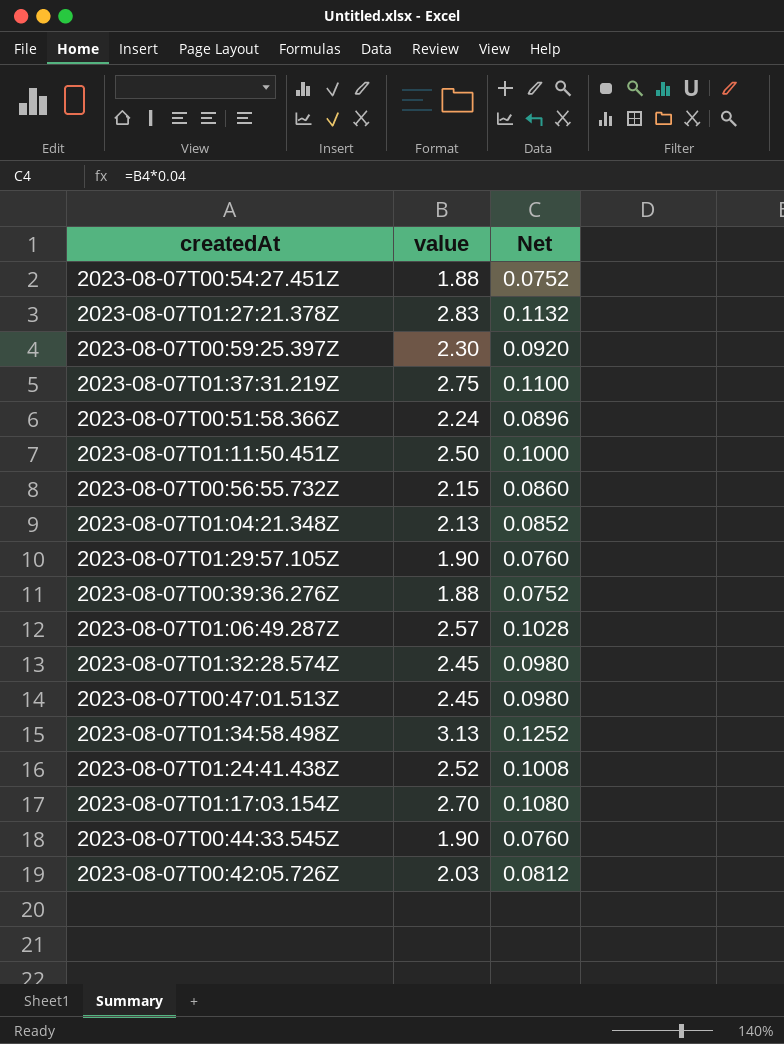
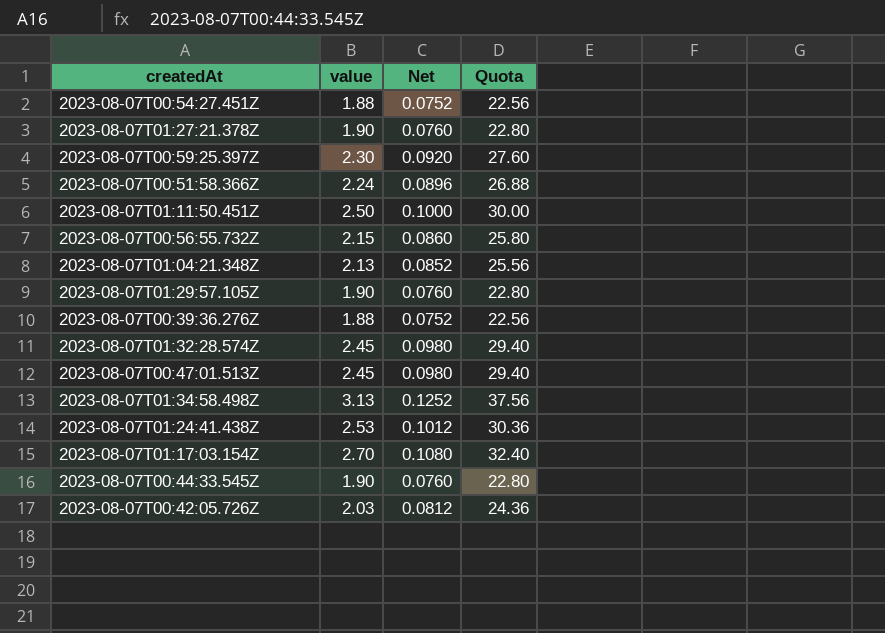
column Quota | formula: none -> [value] * 12
row 2023-08-07T01:37:31.219Z: 2.75 | 0.1100 -> none
row 2023-08-07T01:06:49.287Z: 2.57 | 0.1028 -> none
2023-08-07T01:27:21.378Z | value: 2.83 -> 1.90
2023-08-07T01:27:21.378Z | Net: 0.1132 -> 0.0760
2023-08-07T01:24:41.438Z | value: 2.52 -> 2.53
2023-08-07T01:24:41.438Z | Net: 0.1008 -> 0.1012

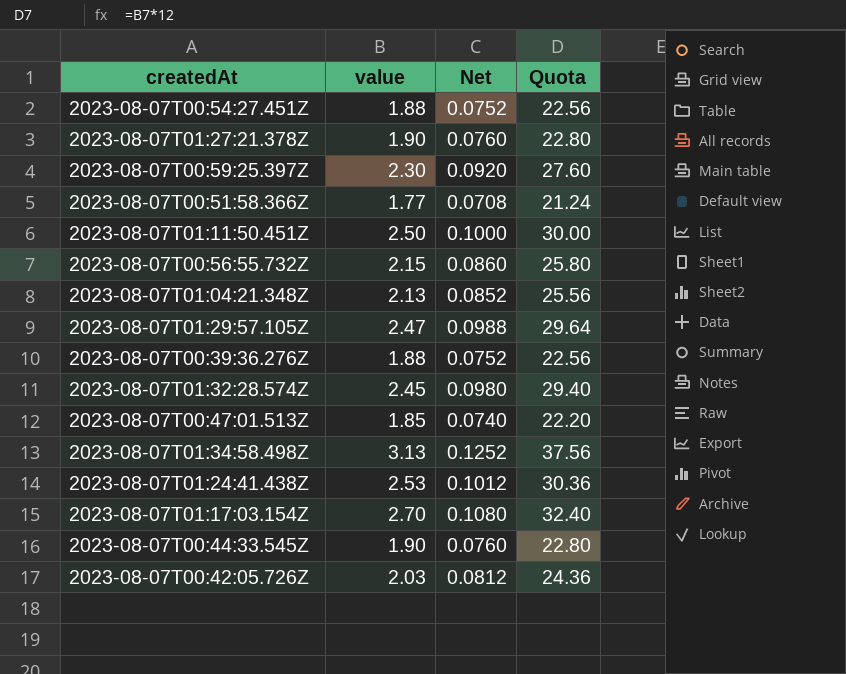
2023-08-07T00:51:58.366Z | value: 2.24 -> 1.77
2023-08-07T00:51:58.366Z | Net: 0.0896 -> 0.0708
2023-08-07T00:51:58.366Z | Quota: 26.88 -> 21.24
2023-08-07T01:29:57.105Z | value: 1.90 -> 2.47
2023-08-07T01:29:57.105Z | Net: 0.0760 -> 0.0988
2023-08-07T01:29:57.105Z | Quota: 22.80 -> 29.64
2023-08-07T00:47:01.513Z | value: 2.45 -> 1.85
2023-08-07T00:47:01.513Z | Net: 0.0980 -> 0.0740
2023-08-07T00:47:01.513Z | Quota: 29.40 -> 22.20

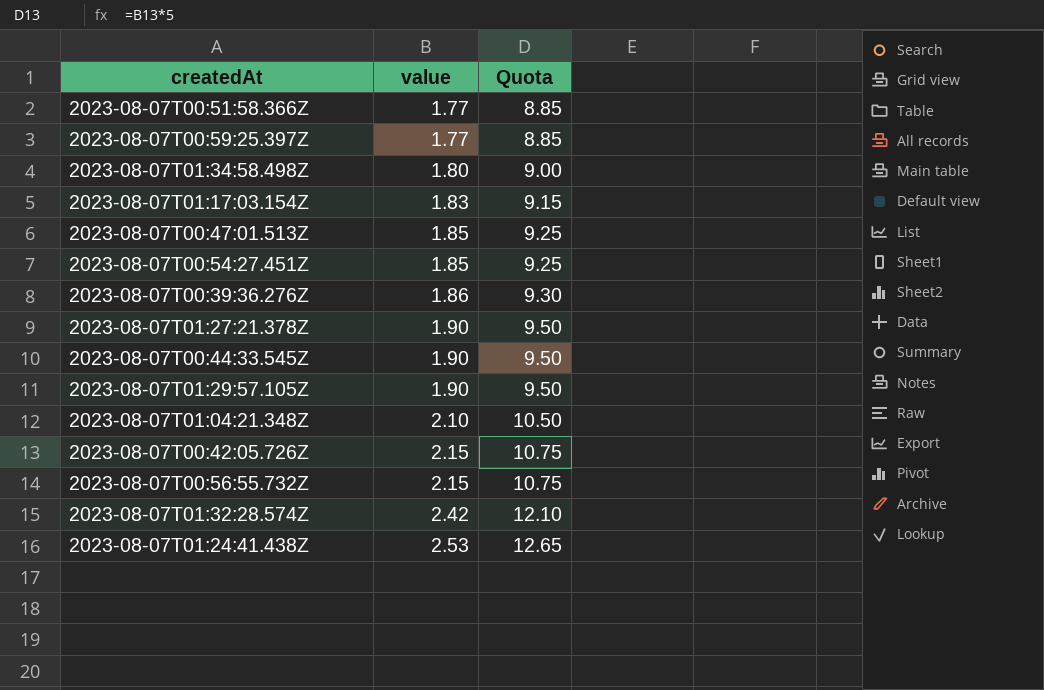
row order: none -> value ascending
column Net | formula: [value] * 0.04 -> none
column Quota | formula: [value] * 12 -> [value] * 5
row 2023-08-07T01:11:50.451Z: 2.50 | 0.1000 | 30.00 -> none
2023-08-07T00:59:25.397Z | value: 2.30 -> 1.77
2023-08-07T01:34:58.498Z | value: 3.13 -> 1.80
2023-08-07T01:17:03.154Z | value: 2.70 -> 1.83
2023-08-07T00:54:27.451Z | value: 1.88 -> 1.85
2023-08-07T00:39:36.276Z | value: 1.88 -> 1.86
2023-08-07T01:29:57.105Z | value: 2.47 -> 1.90
2023-08-07T01:04:21.348Z | value: 2.13 -> 2.10
2023-08-07T00:42:05.726Z | value: 2.03 -> 2.15
2023-08-07T01:32:28.574Z | value: 2.45 -> 2.42

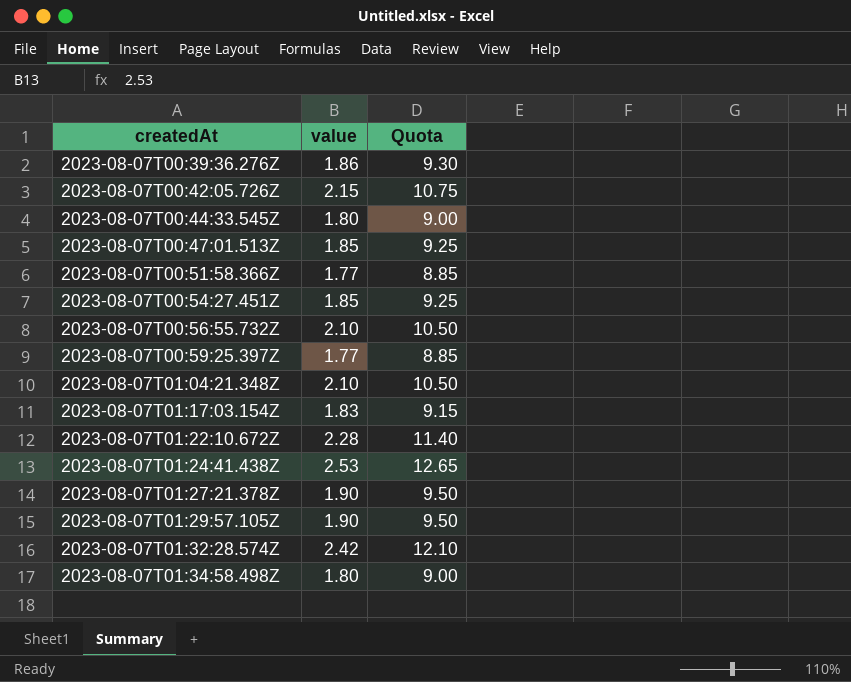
row order: value ascending -> createdAt ascending
2023-08-07T00:44:33.545Z | value: 1.90 -> 1.80
2023-08-07T00:44:33.545Z | Quota: 9.50 -> 9.00
2023-08-07T00:56:55.732Z | value: 2.15 -> 2.10
2023-08-07T00:56:55.732Z | Quota: 10.75 -> 10.50
row 2023-08-07T01:22:10.672Z: none -> 2.28 | 11.40

